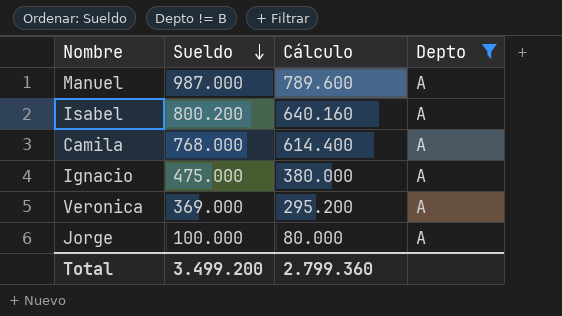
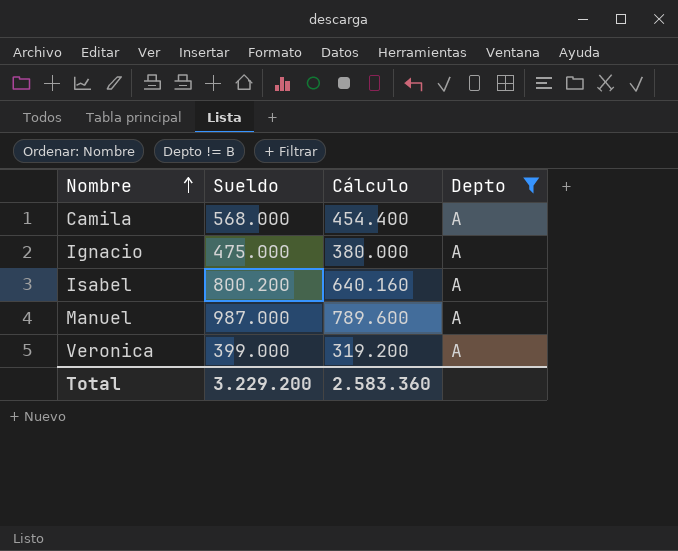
row order: Sueldo descending -> Nombre ascending
row Jorge: 100.000 | 80.000 | A -> none
Camila | Sueldo: 768.000 -> 568.000
Camila | Cálculo: 614.400 -> 454.400
Veronica | Sueldo: 369.000 -> 399.000
Veronica | Cálculo: 295.200 -> 319.200
Total | Sueldo: 3.499.200 -> 3.229.200
Total | Cálculo: 2.799.360 -> 2.583.360

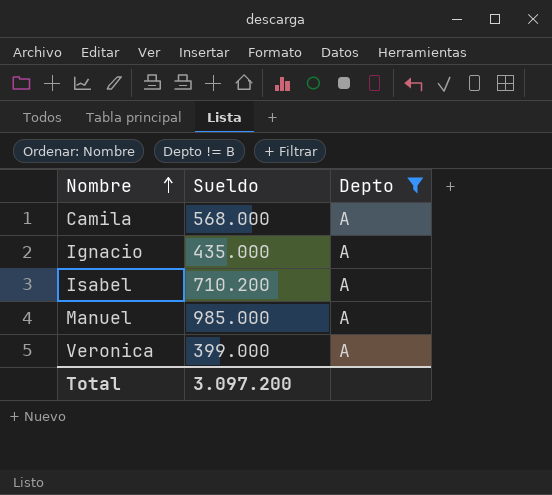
column Cálculo | formula: [Sueldo] * 0,8 -> none
Ignacio | Sueldo: 475.000 -> 435.000
Isabel | Sueldo: 800.200 -> 710.200
Manuel | Sueldo: 987.000 -> 985.000
Total | Sueldo: 3.229.200 -> 3.097.200

